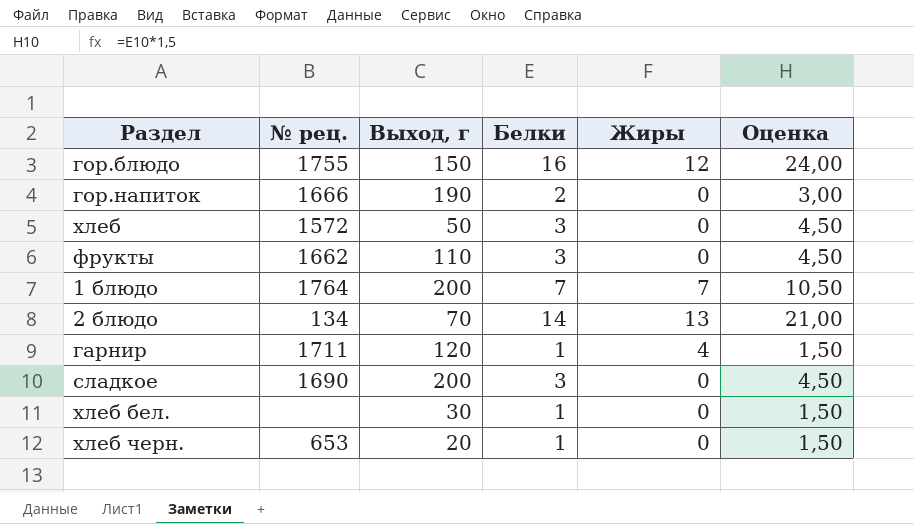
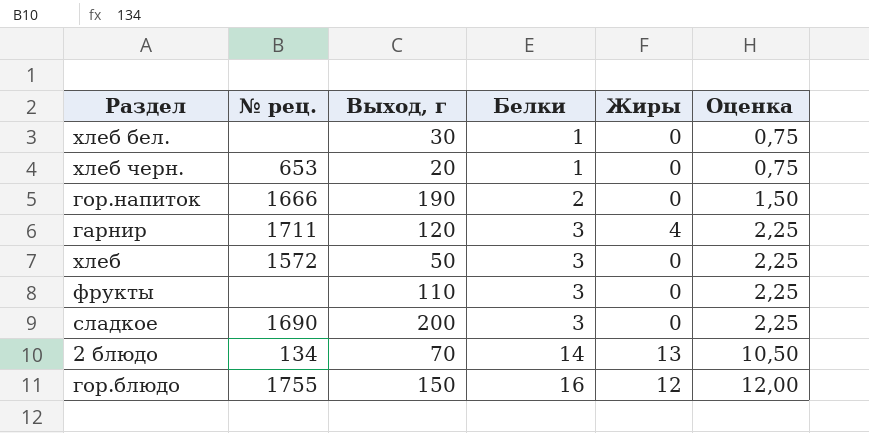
row order: none -> Белки ascending
column Оценка | formula: [Белки] * 1,5 -> [Белки] * 0,75
row 1 блюдо: 1764 | 200 | 7 | 7 | 10,50 -> none
гарнир | Белки: 1 -> 3
фрукты | № рец.: 1662 -> none

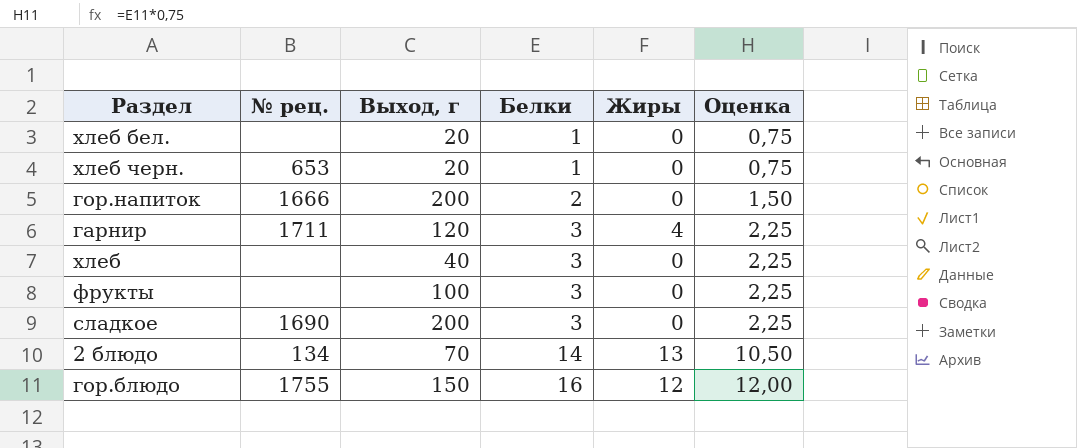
хлеб бел. | Выход, г: 30 -> 20
гор.напиток | Выход, г: 190 -> 200
хлеб | № рец.: 1572 -> none
хлеб | Выход, г: 50 -> 40
фрукты | Выход, г: 110 -> 100

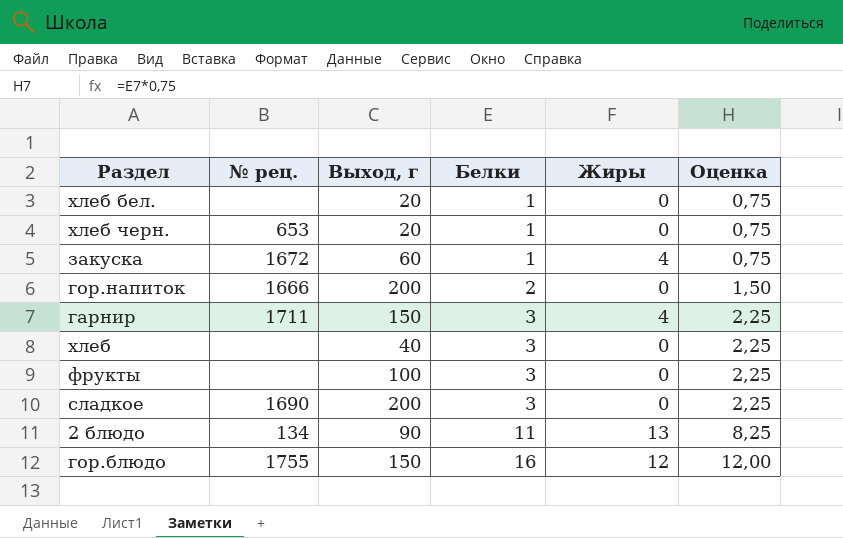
row закуска: none -> 1672 | 60 | 1 | 4 | 0,75
гарнир | Выход, г: 120 -> 150
2 блюдо | Выход, г: 70 -> 90
2 блюдо | Белки: 14 -> 11
2 блюдо | Оценка: 10,50 -> 8,25

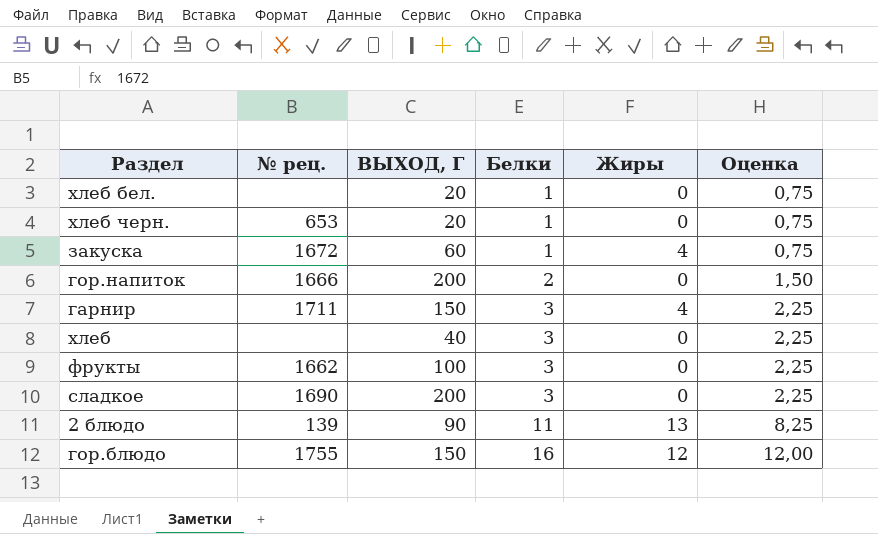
column name: Выход, г -> ВЫХОД, Г
фрукты | № рец.: none -> 1662
2 блюдо | № рец.: 134 -> 139

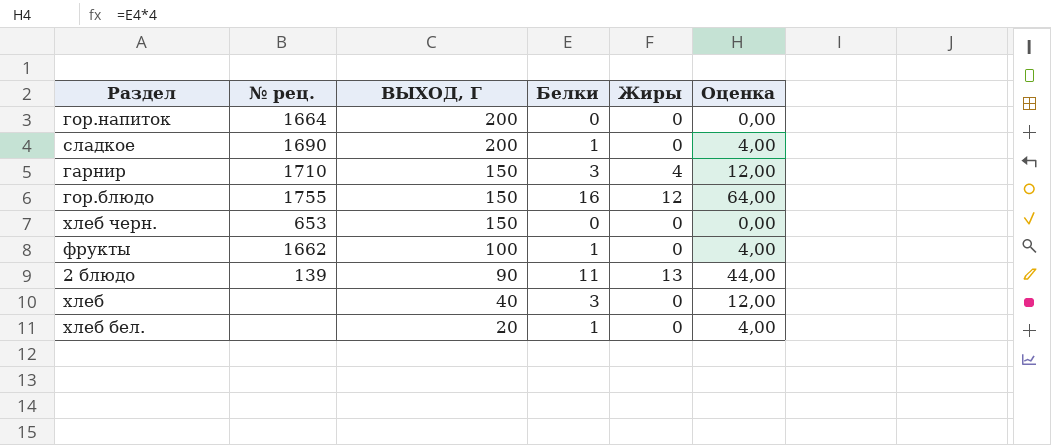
row order: Белки ascending -> ВЫХОД, Г descending
column Оценка | formula: [Белки] * 0,75 -> [Белки] * 4
row закуска: 1672 | 60 | 1 | 4 | 0,75 -> none
гор.напиток | № рец.: 1666 -> 1664
гор.напиток | Белки: 2 -> 0
сладкое | Белки: 3 -> 1
гарнир | № рец.: 1711 -> 1710
хлеб черн. | ВЫХОД, Г: 20 -> 150
хлеб черн. | Белки: 1 -> 0
фрукты | Белки: 3 -> 1

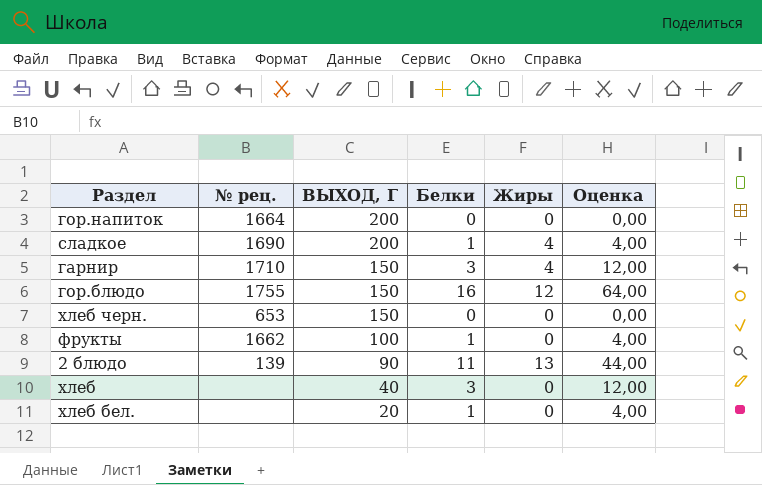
сладкое | Жиры: 0 -> 4

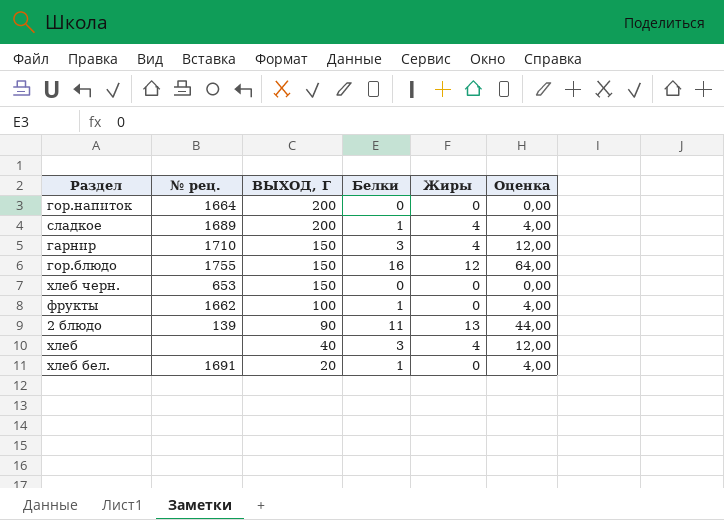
сладкое | № рец.: 1690 -> 1689
хлеб | Жиры: 0 -> 4
хлеб бел. | № рец.: none -> 1691

